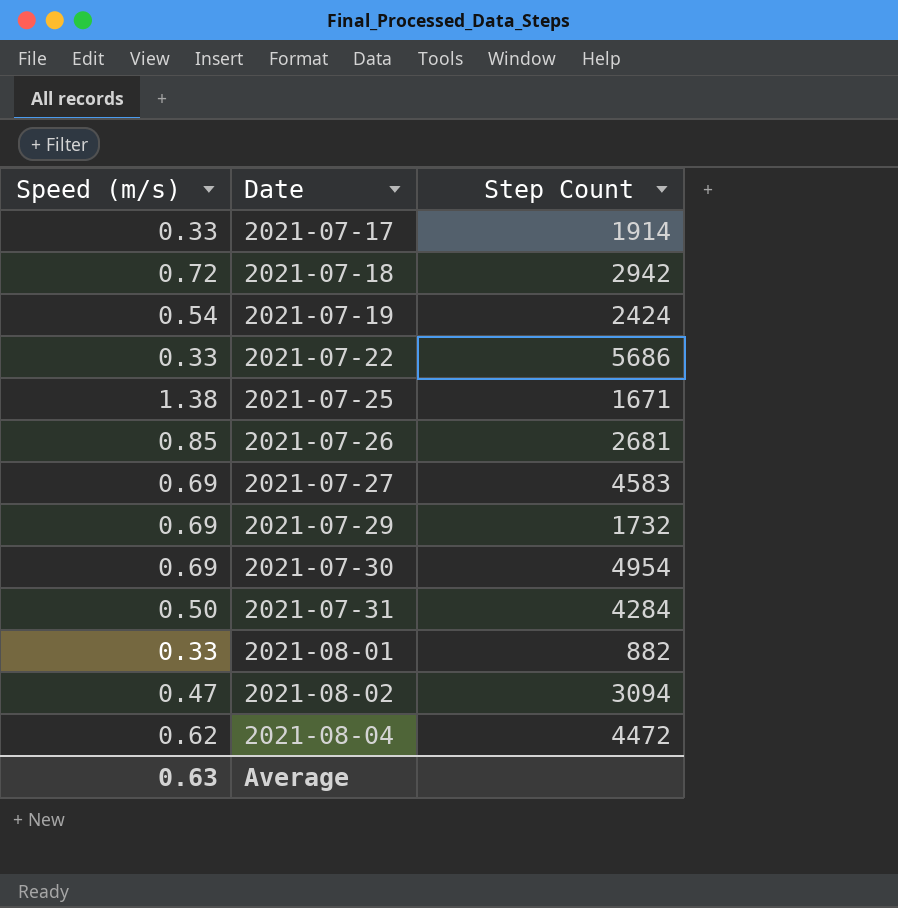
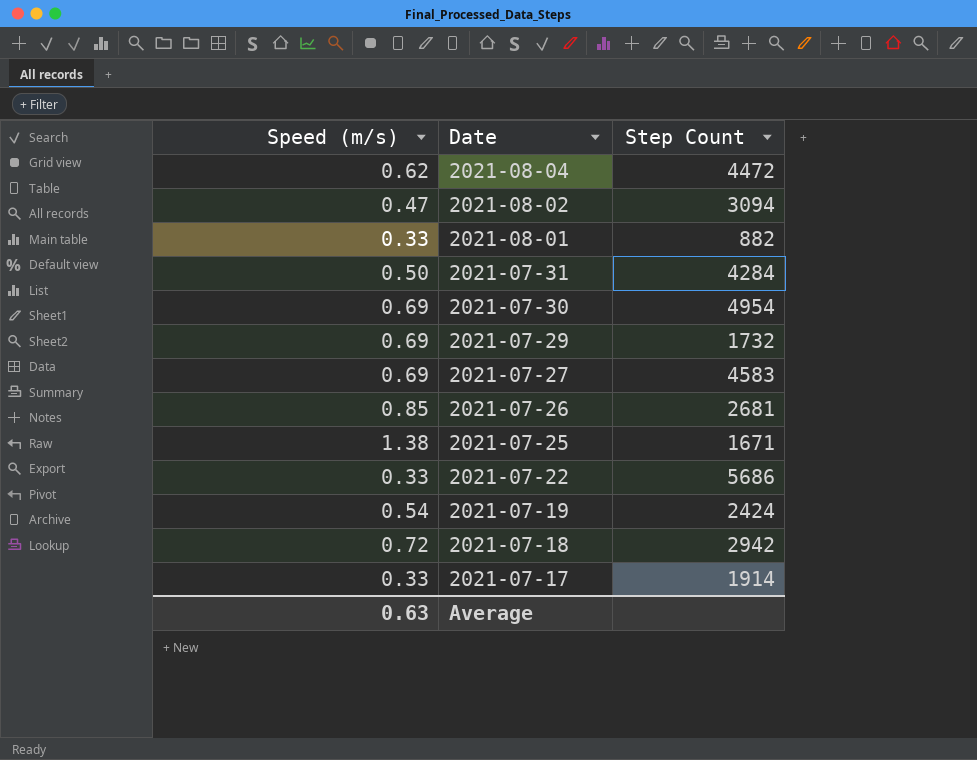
row order: Date ascending -> Date descending

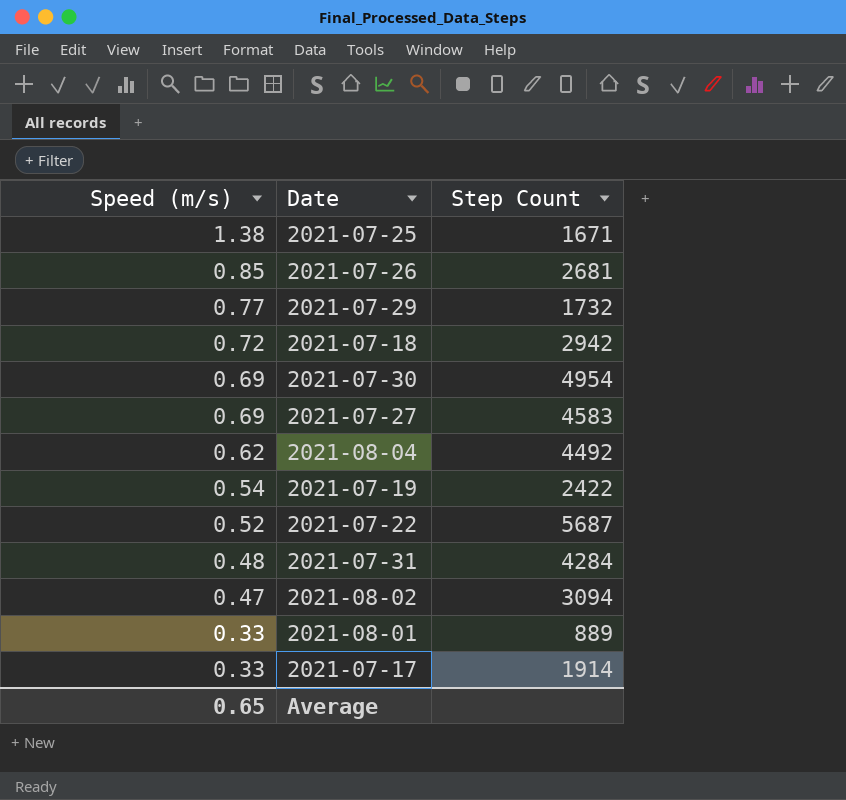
row order: Date descending -> Speed (m/s) descending
2021-07-29 | Speed (m/s): 0.69 -> 0.77
2021-08-04 | Step Count: 4472 -> 4492
2021-07-19 | Step Count: 2424 -> 2422
2021-07-22 | Speed (m/s): 0.33 -> 0.52
2021-07-22 | Step Count: 5686 -> 5687
2021-07-31 | Speed (m/s): 0.50 -> 0.48
2021-08-01 | Step Count: 882 -> 889
Average | Speed (m/s): 0.63 -> 0.65

